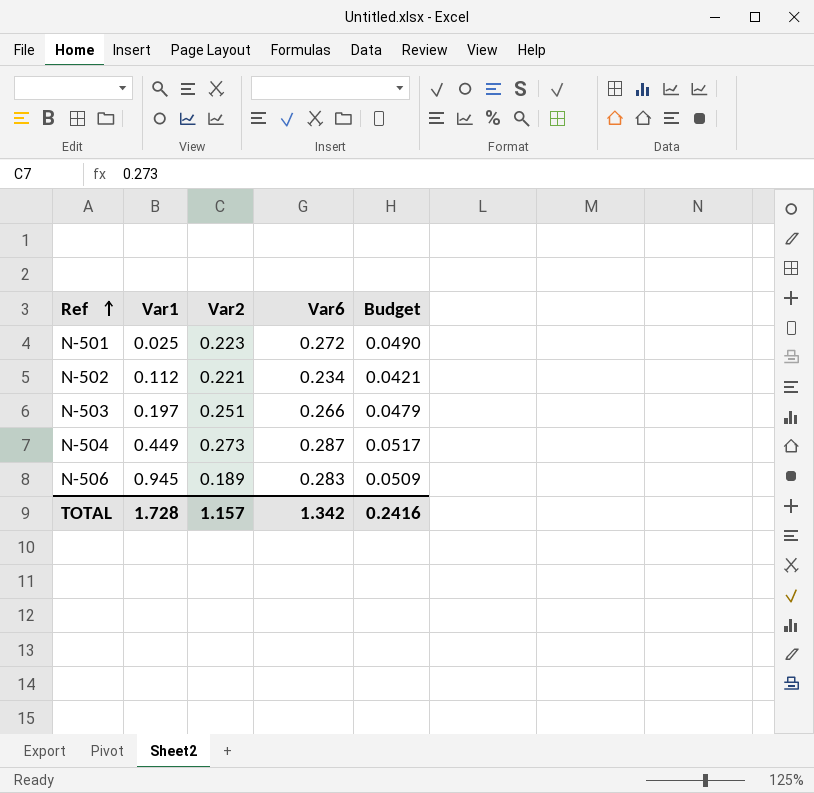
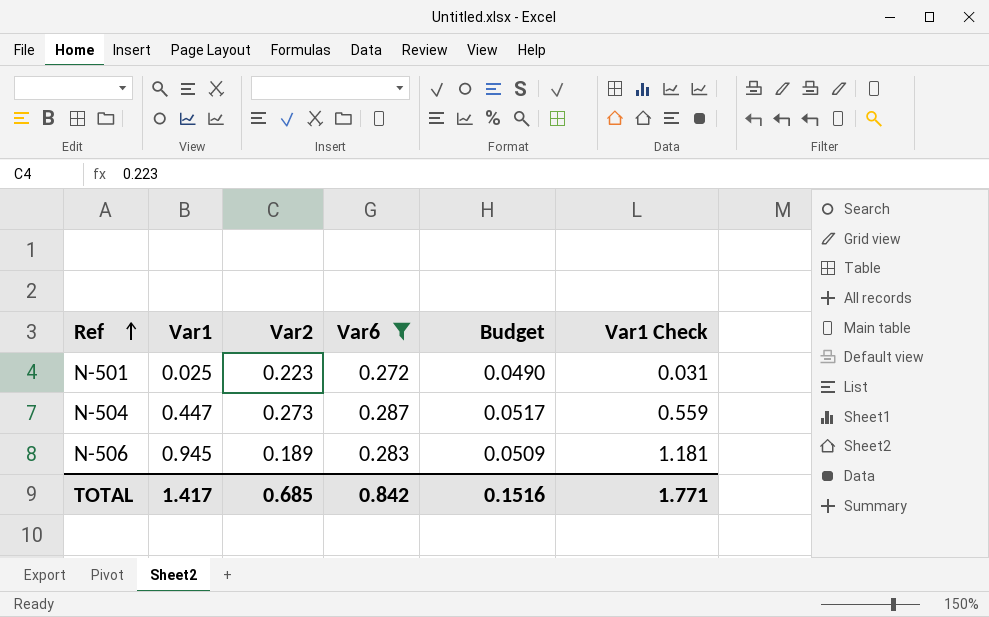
filter: none -> Var6 >= 0.272
column Var1 Check | formula: none -> [Var1] * 1.25
N-504 | Var1: 0.449 -> 0.447
TOTAL | Var1: 1.728 -> 1.417
TOTAL | Var2: 1.157 -> 0.685
TOTAL | Var6: 1.342 -> 0.842
TOTAL | Budget: 0.2416 -> 0.1516

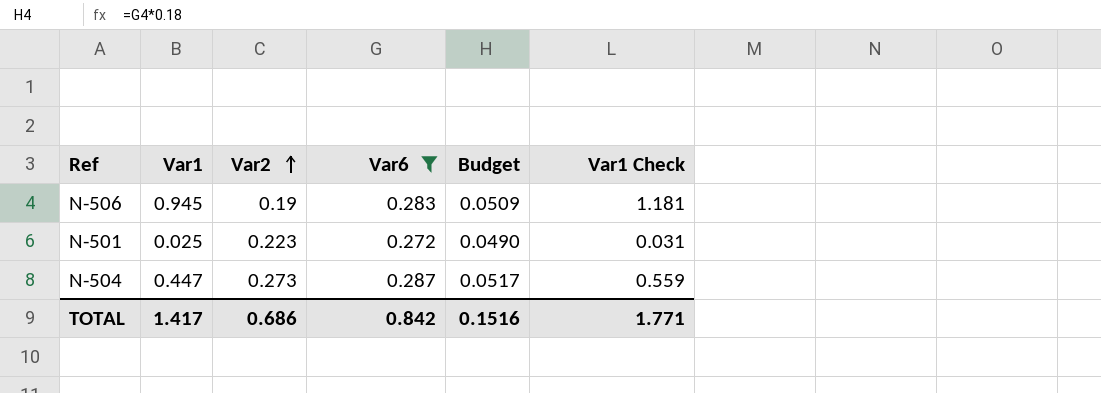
row order: Ref ascending -> Var2 ascending
N-506 | Var2: 0.189 -> 0.19
TOTAL | Var2: 0.685 -> 0.686

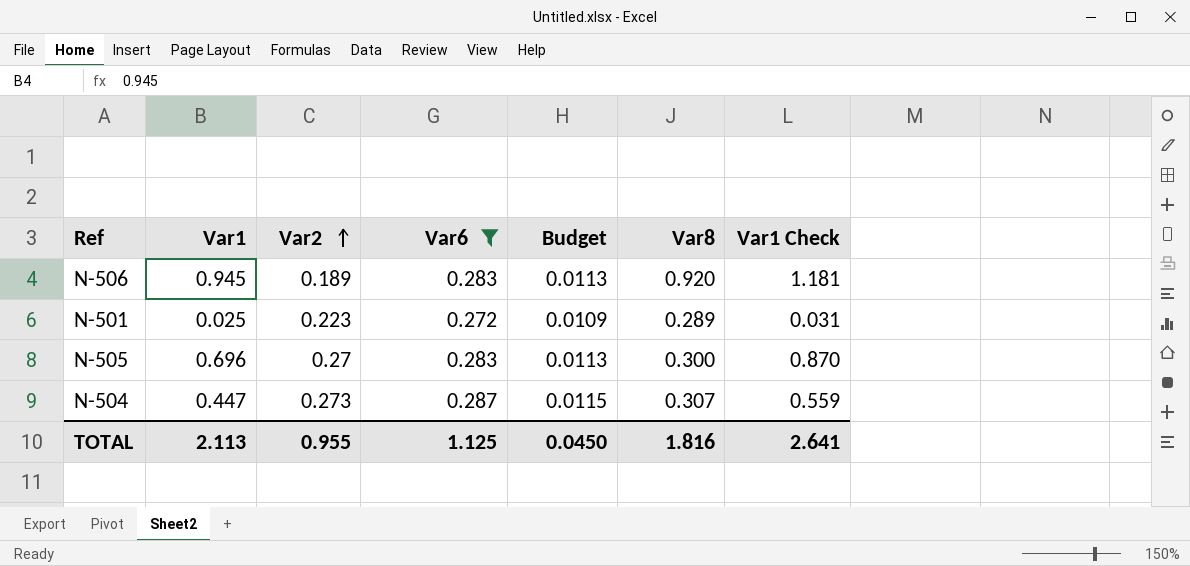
column Budget | formula: [Var6] * 0.18 -> [Var6] * 0.04
column Var8 | position: none -> 6
N-506 | Var2: 0.19 -> 0.189
row N-505: none -> 0.696 | 0.27 | 0.283 | 0.0113 | 0.300 | 0.870
TOTAL | Var1: 1.417 -> 2.113
TOTAL | Var2: 0.686 -> 0.955
TOTAL | Var6: 0.842 -> 1.125
TOTAL | Budget: 0.1516 -> 0.0450
TOTAL | Var1 Check: 1.771 -> 2.641

